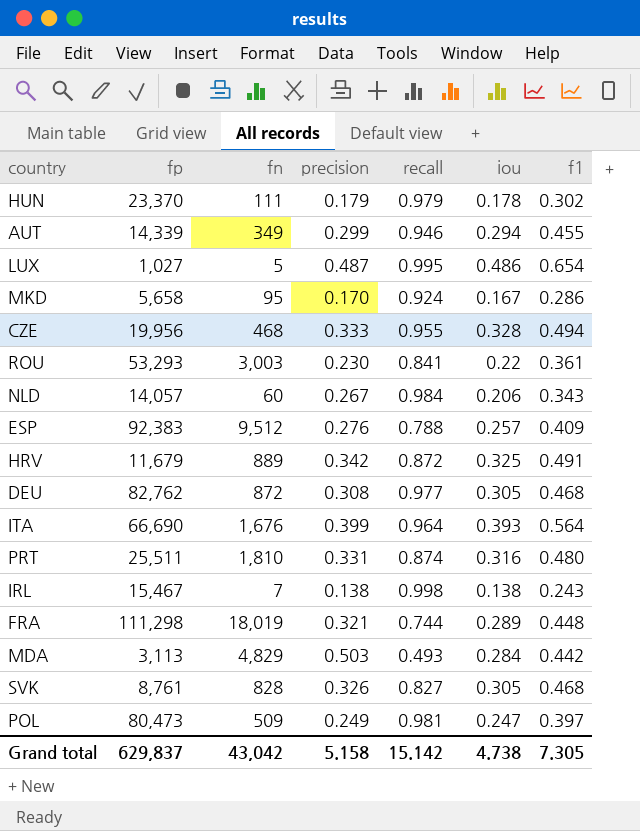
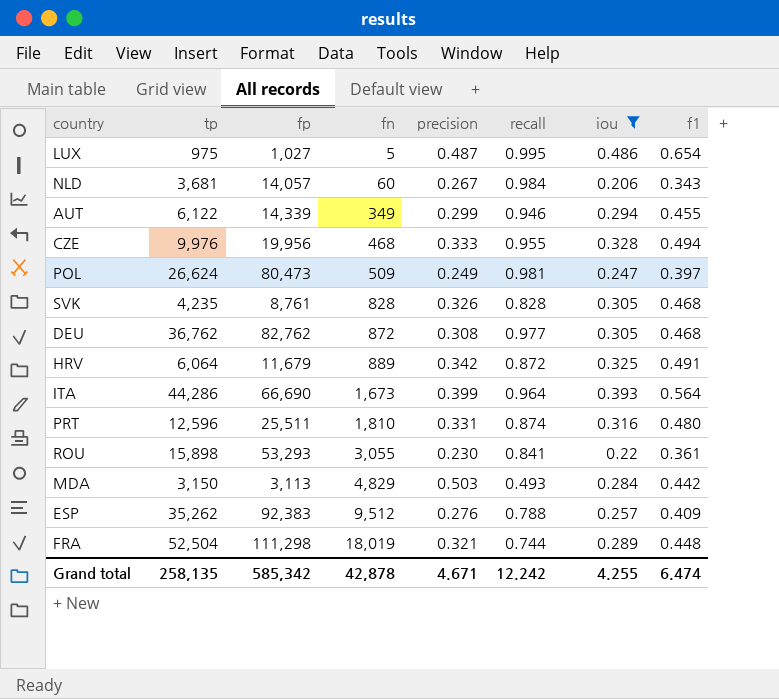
filter: none -> iou >= 0.206
row order: none -> fn ascending
column tp | position: none -> 2
SVK | recall: 0.827 -> 0.828
ITA | fn: 1,676 -> 1,673
ROU | fn: 3,003 -> 3,055
Grand total | fp: 629,837 -> 585,342
Grand total | fn: 43,042 -> 42,878
Grand total | precision: 5.158 -> 4.671
Grand total | recall: 15.142 -> 12.242
Grand total | iou: 4.738 -> 4.255
Grand total | f1: 7.305 -> 6.474

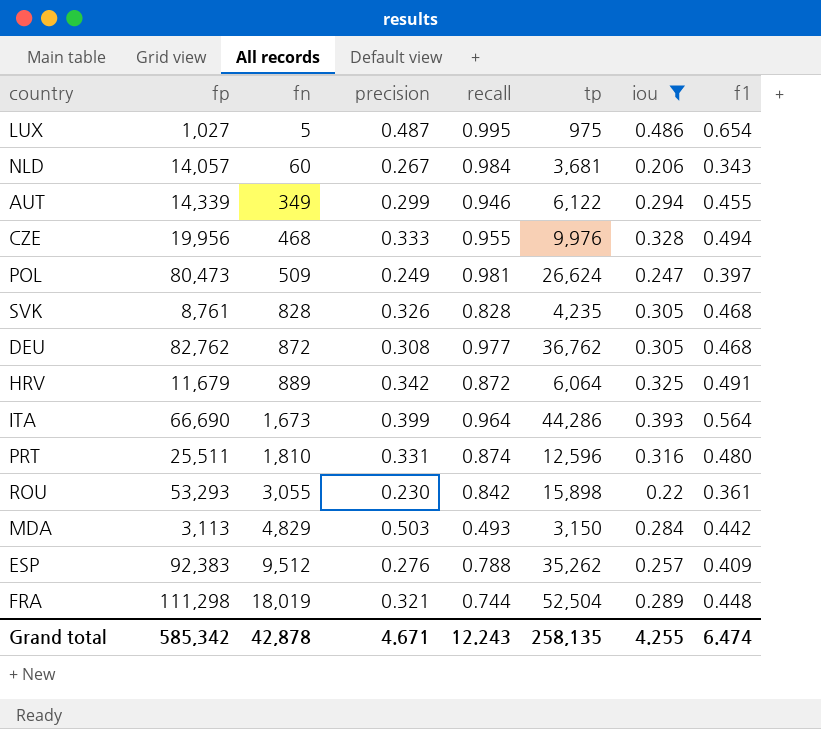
column tp | position: 2 -> 6
ROU | recall: 0.841 -> 0.842
Grand total | recall: 12.242 -> 12.243

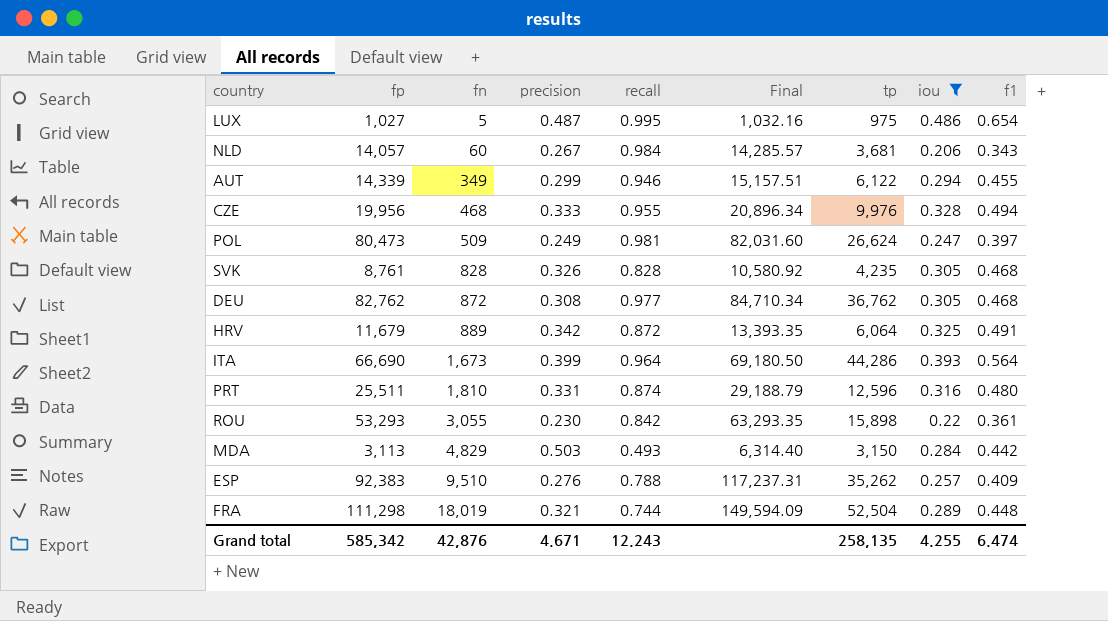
column Final | formula: none -> [fp] / [recall]
ESP | fn: 9,512 -> 9,510
Grand total | fn: 42,878 -> 42,876

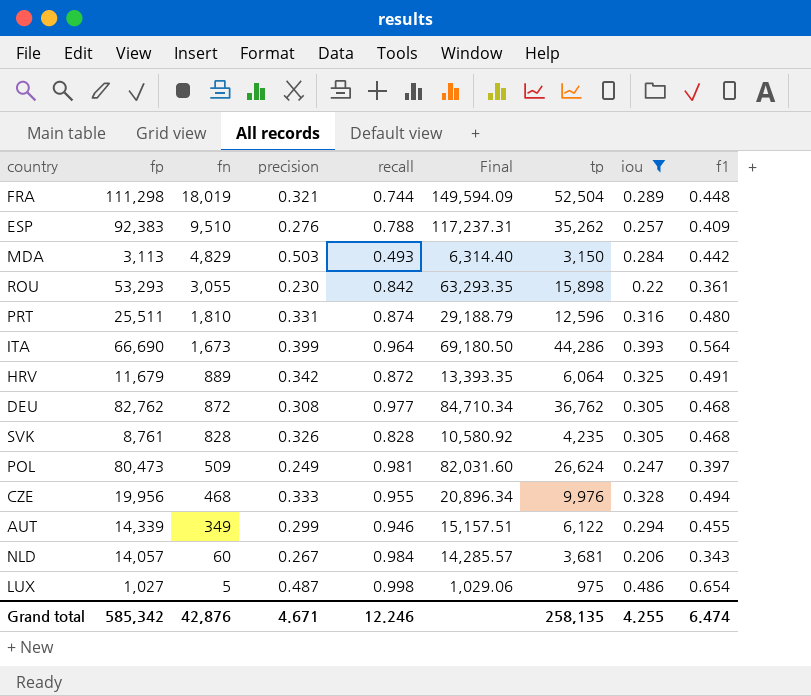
row order: fn ascending -> fn descending
LUX | recall: 0.995 -> 0.998
LUX | Final: 1,032.16 -> 1,029.06
Grand total | recall: 12.243 -> 12.246

